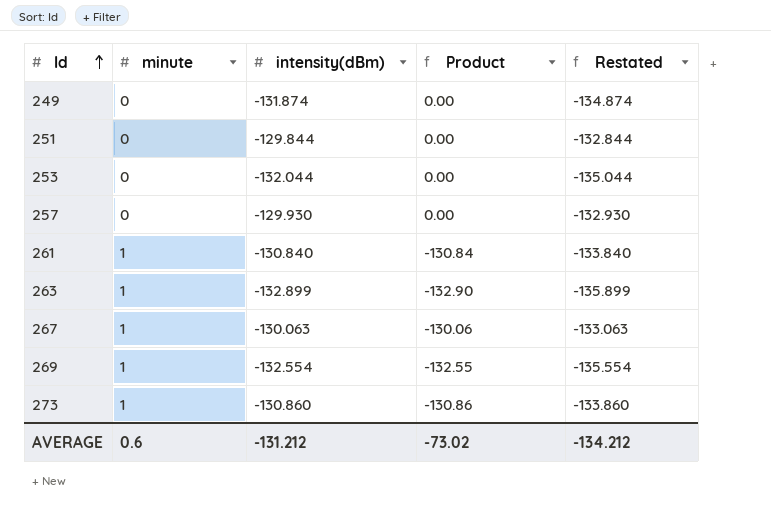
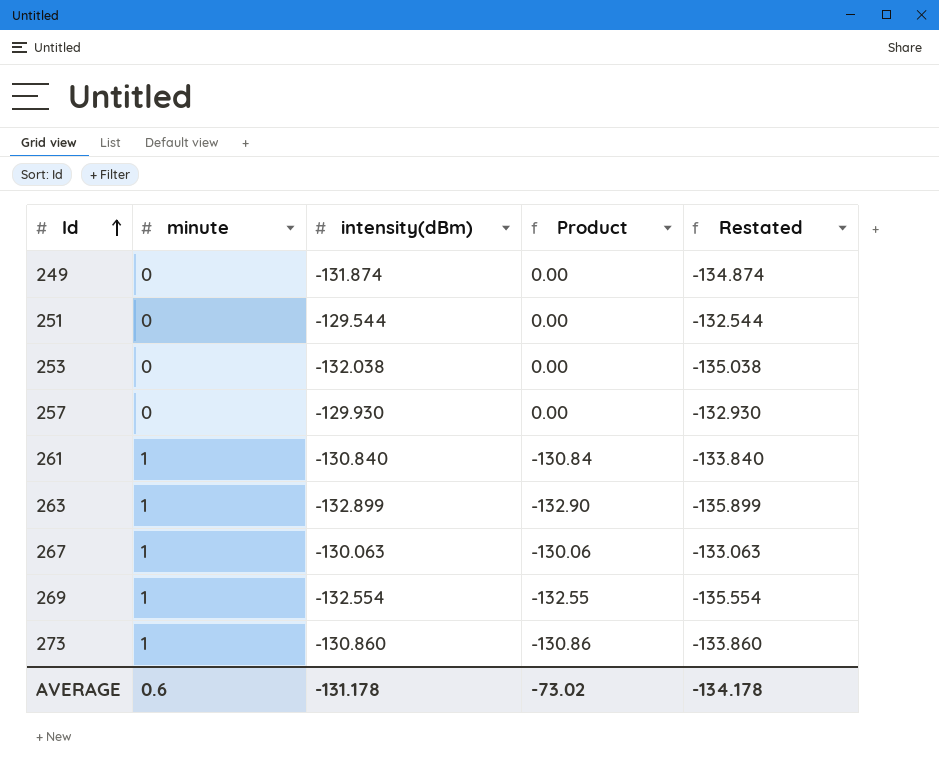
251 | intensity(dBm): -129.844 -> -129.544
251 | Restated: -132.844 -> -132.544
253 | intensity(dBm): -132.044 -> -132.038
253 | Restated: -135.044 -> -135.038
AVERAGE | intensity(dBm): -131.212 -> -131.178
AVERAGE | Restated: -134.212 -> -134.178

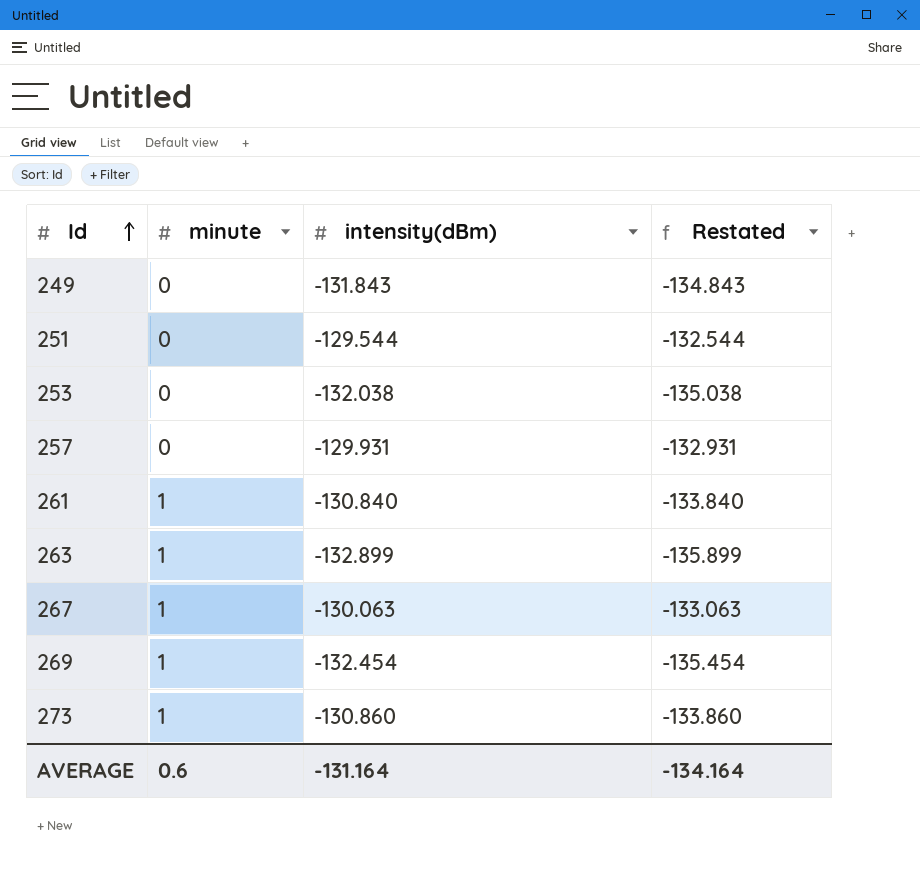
column Product | formula: [minute] * [intensity(dBm)] -> none
249 | intensity(dBm): -131.874 -> -131.843
249 | Restated: -134.874 -> -134.843
257 | intensity(dBm): -129.930 -> -129.931
257 | Restated: -132.930 -> -132.931
269 | intensity(dBm): -132.554 -> -132.454
269 | Restated: -135.554 -> -135.454
AVERAGE | intensity(dBm): -131.178 -> -131.164
AVERAGE | Restated: -134.178 -> -134.164

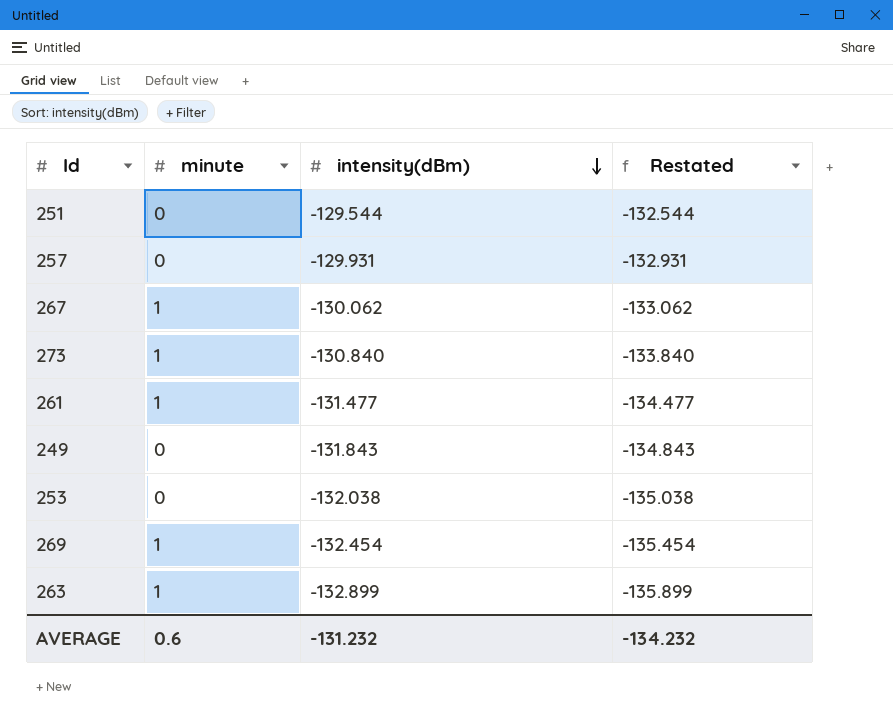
row order: Id ascending -> intensity(dBm) descending
267 | intensity(dBm): -130.063 -> -130.062
267 | Restated: -133.063 -> -133.062
273 | intensity(dBm): -130.860 -> -130.840
273 | Restated: -133.860 -> -133.840
261 | intensity(dBm): -130.840 -> -131.477
261 | Restated: -133.840 -> -134.477
AVERAGE | intensity(dBm): -131.164 -> -131.232
AVERAGE | Restated: -134.164 -> -134.232

